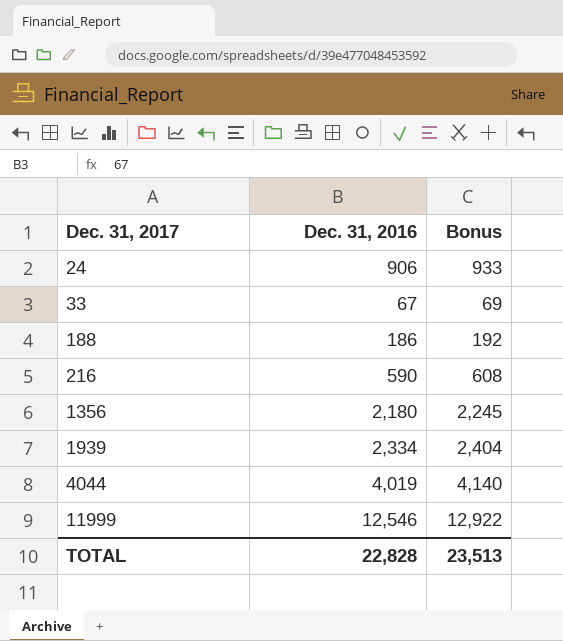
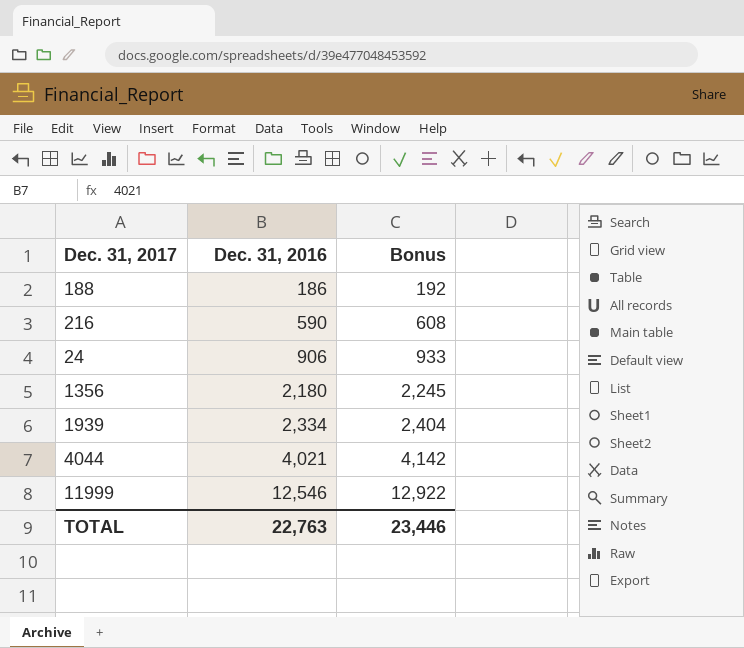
row order: Dec. 31, 2017 ascending -> Dec. 31, 2016 ascending
row 33: 67 | 69 -> none
4044 | Dec. 31, 2016: 4,019 -> 4,021
4044 | Bonus: 4,140 -> 4,142
TOTAL | Dec. 31, 2016: 22,828 -> 22,763
TOTAL | Bonus: 23,513 -> 23,446

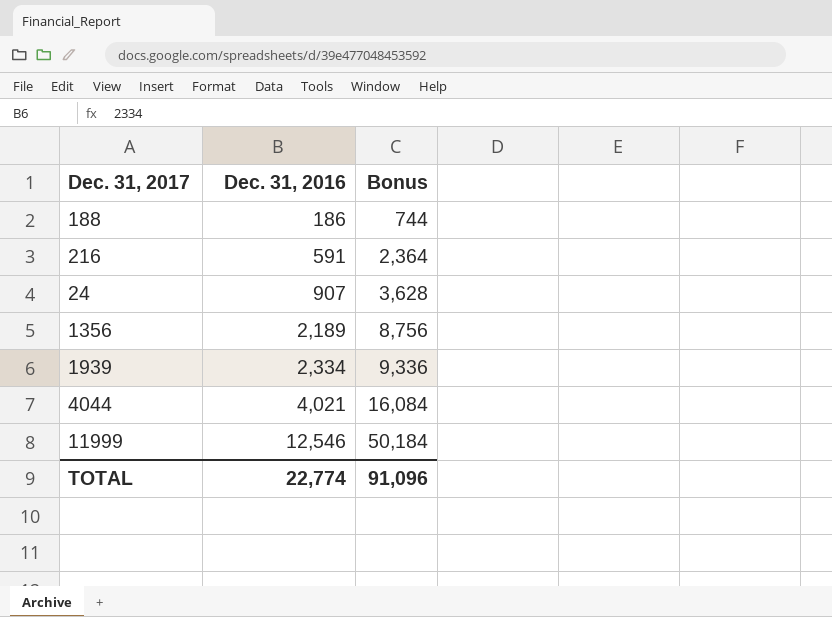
column Bonus | formula: [Dec. 31, 2016] * 1.03 -> [Dec. 31, 2016] * 4
216 | Dec. 31, 2016: 590 -> 591
24 | Dec. 31, 2016: 906 -> 907
1356 | Dec. 31, 2016: 2,180 -> 2,189
TOTAL | Dec. 31, 2016: 22,763 -> 22,774
TOTAL | Bonus: 23,446 -> 91,096

